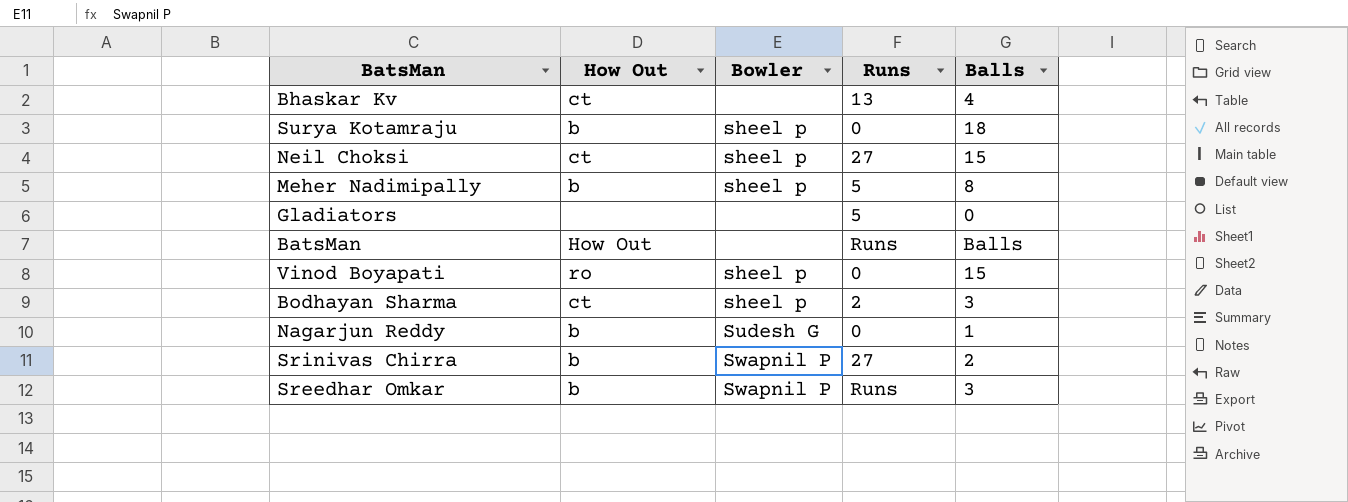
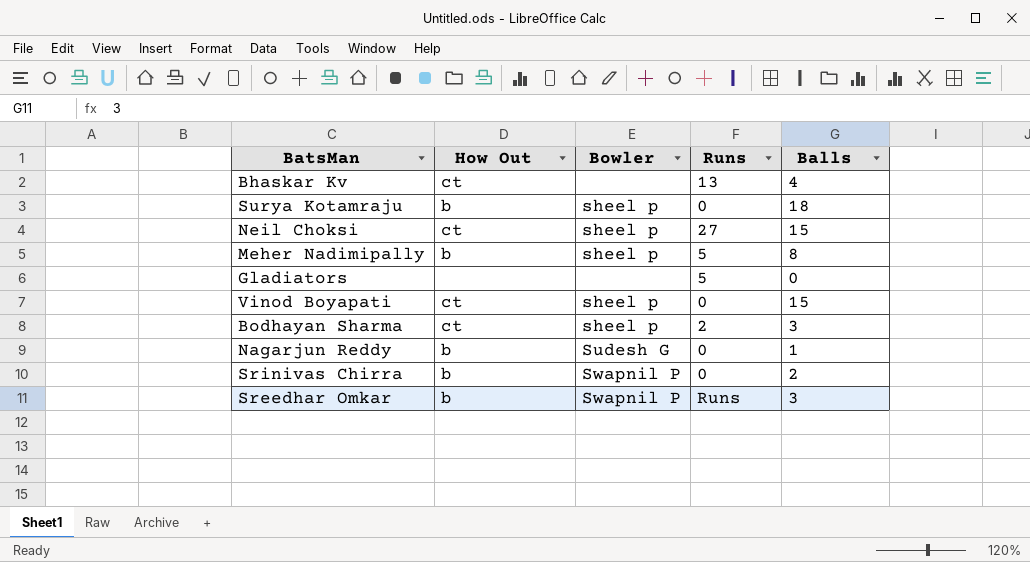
row BatsMan: How Out | none | Runs | Balls -> none
Vinod Boyapati | How Out: ro -> ct
Srinivas Chirra | Runs: 27 -> 0

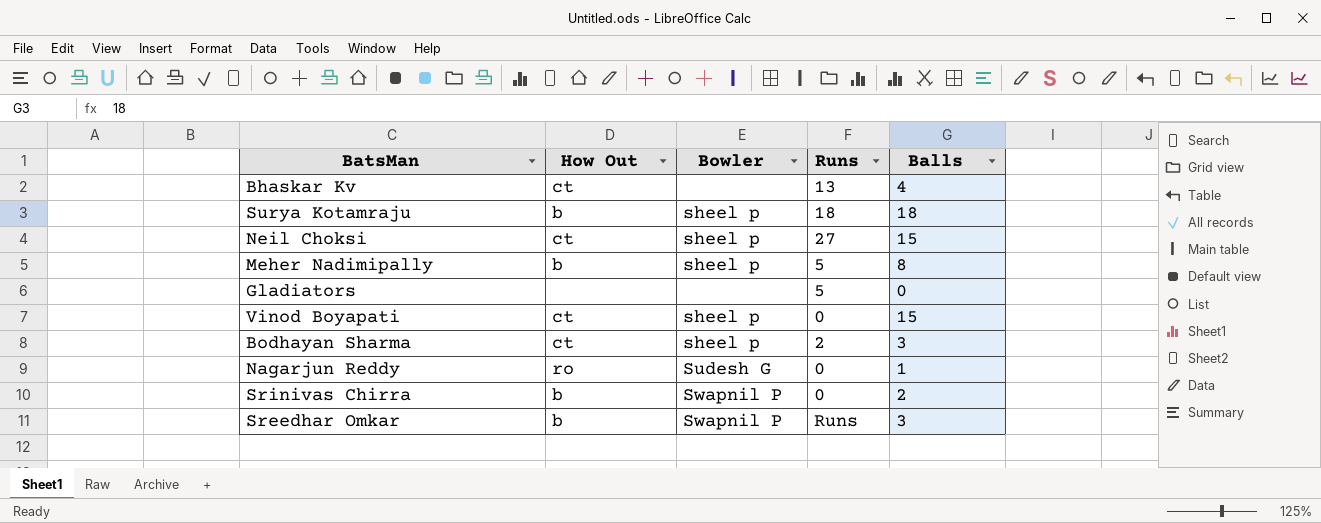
Surya Kotamraju | Runs: 0 -> 18
Nagarjun Reddy | How Out: b -> ro

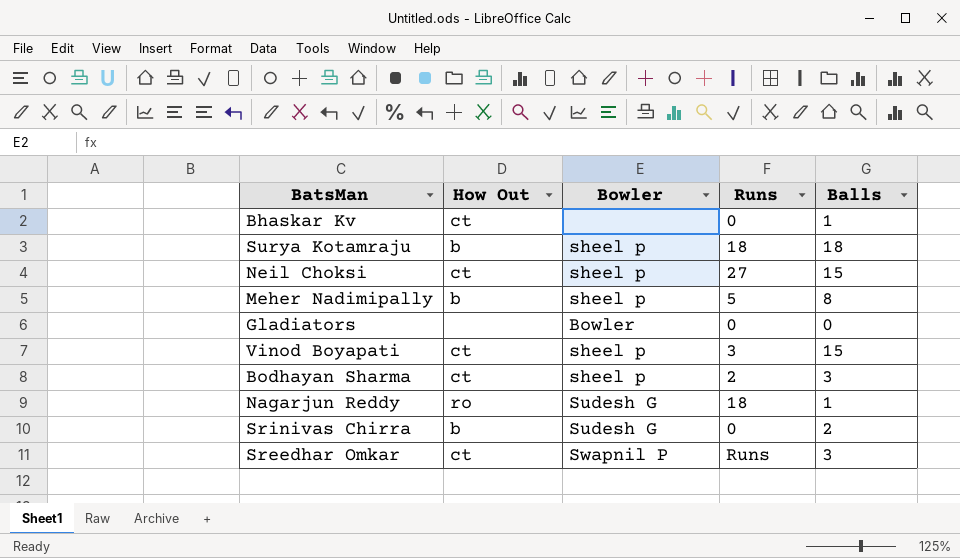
Bhaskar Kv | Runs: 13 -> 0
Bhaskar Kv | Balls: 4 -> 1
Gladiators | Bowler: none -> Bowler
Gladiators | Runs: 5 -> 0
Vinod Boyapati | Runs: 0 -> 3
Nagarjun Reddy | Runs: 0 -> 18
Srinivas Chirra | Bowler: Swapnil P -> Sudesh G
Sreedhar Omkar | How Out: b -> ct

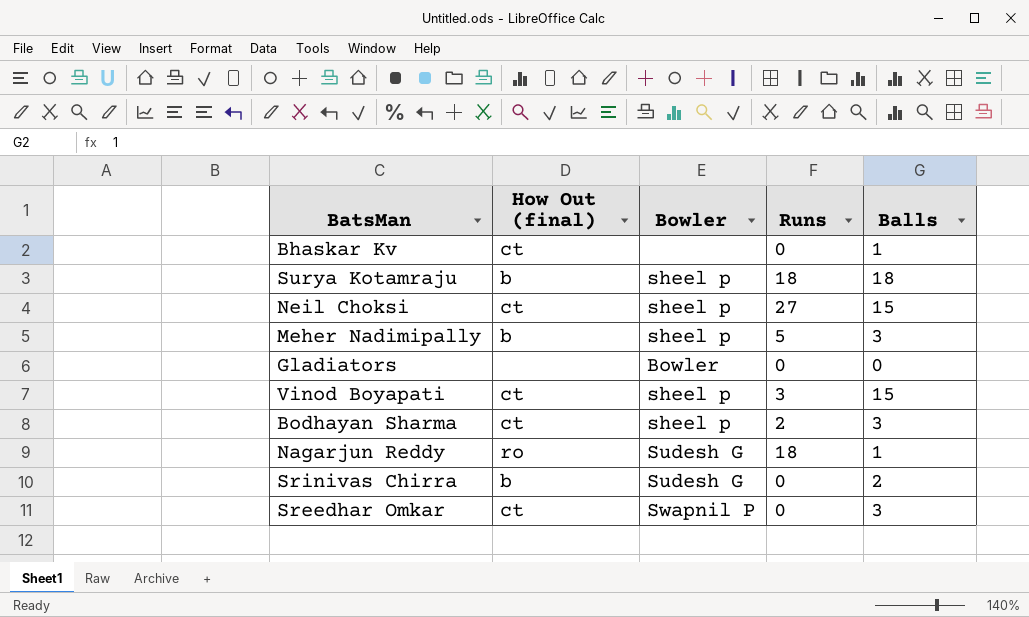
column name: How Out -> How Out (final)
Meher Nadimipally | Balls: 8 -> 3
Sreedhar Omkar | Runs: Runs -> 0

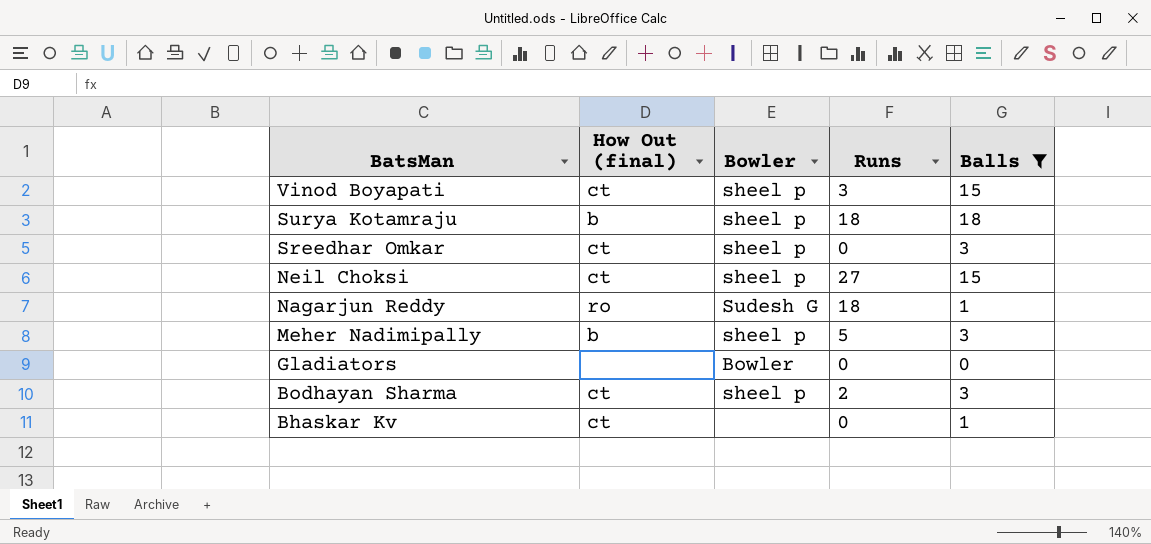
filter: none -> Balls != 2
row order: none -> BatsMan descending
Sreedhar Omkar | Bowler: Swapnil P -> sheel p

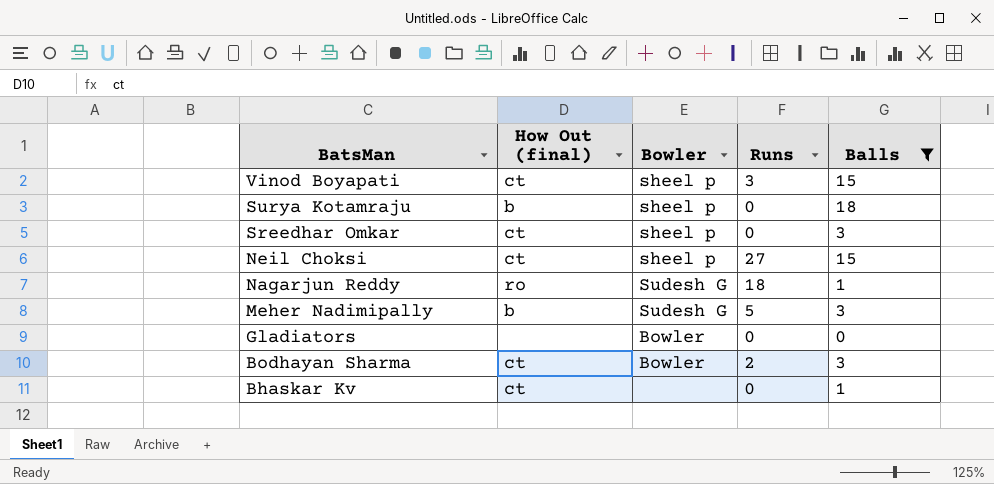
Surya Kotamraju | Runs: 18 -> 0
Meher Nadimipally | Bowler: sheel p -> Sudesh G
Bodhayan Sharma | Bowler: sheel p -> Bowler

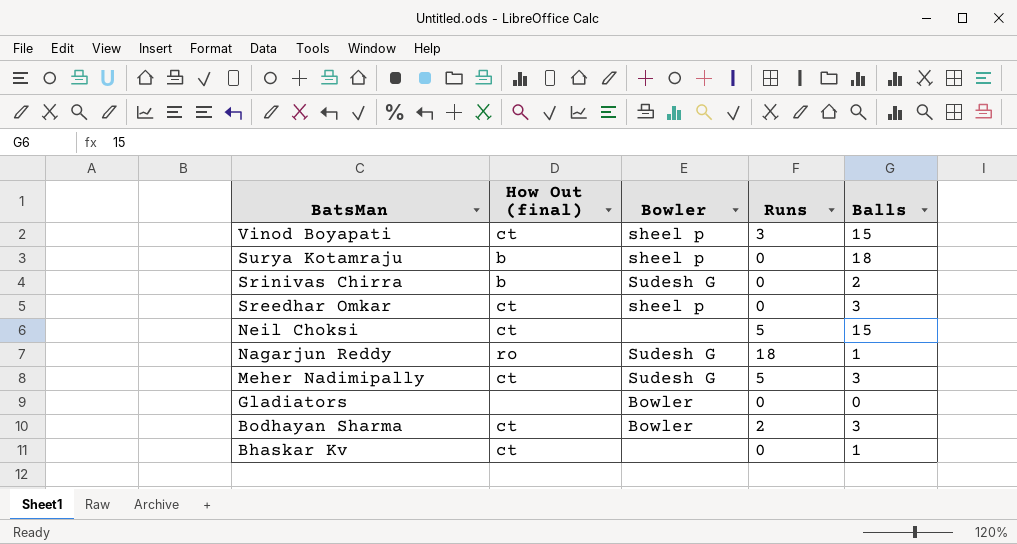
filter: Balls != 2 -> none
Neil Choksi | Bowler: sheel p -> none
Neil Choksi | Runs: 27 -> 5
Meher Nadimipally | How Out (final): b -> ct

